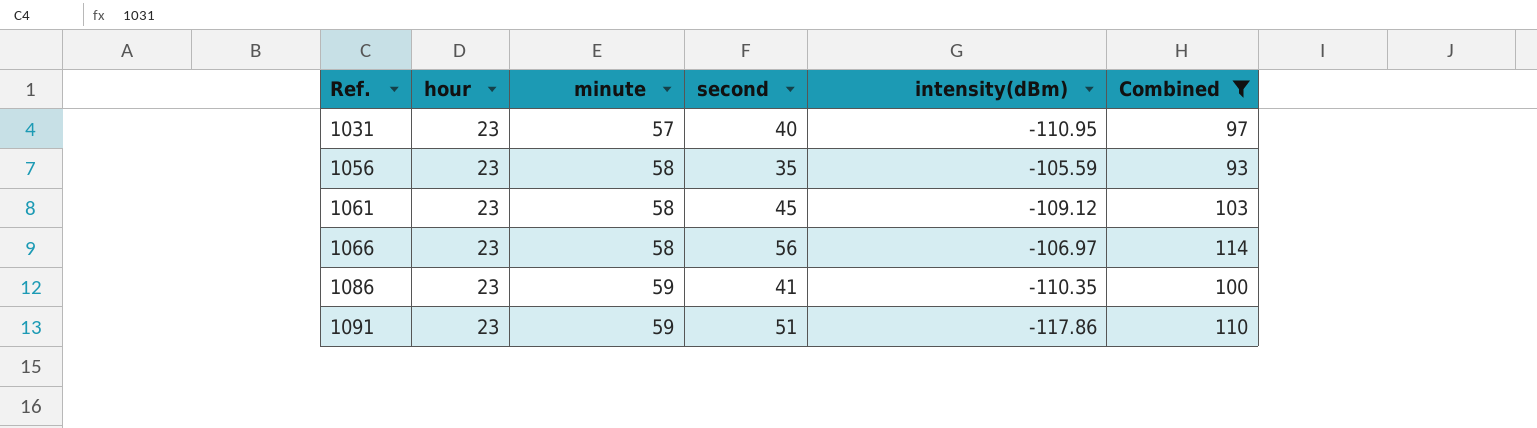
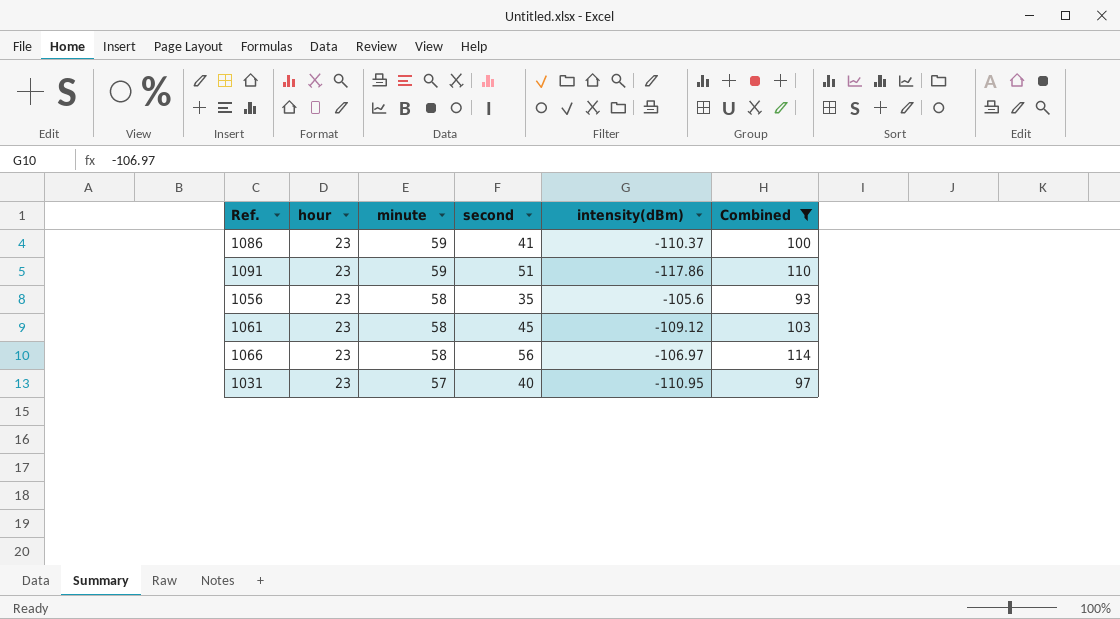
row order: Ref. ascending -> minute descending
1086 | intensity(dBm): -110.35 -> -110.37
1056 | intensity(dBm): -105.59 -> -105.6

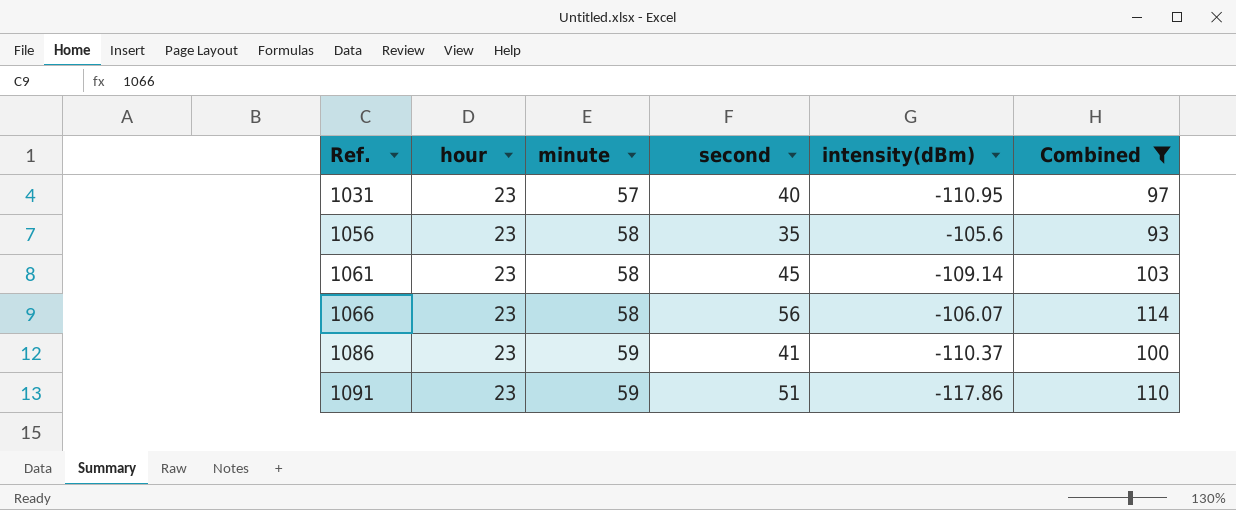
row order: minute descending -> Ref. ascending
1061 | intensity(dBm): -109.12 -> -109.14
1066 | intensity(dBm): -106.97 -> -106.07

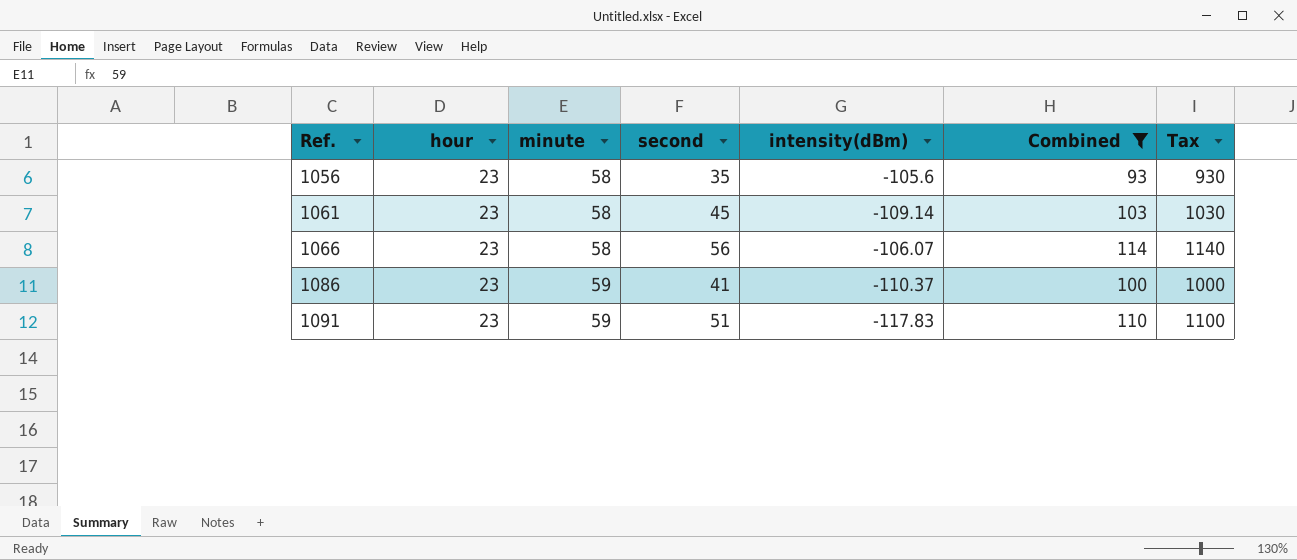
column Tax | formula: none -> [Combined] * 10
row 1031: 23 | 57 | 40 | -110.95 | 97 -> none
1091 | intensity(dBm): -117.86 -> -117.83

